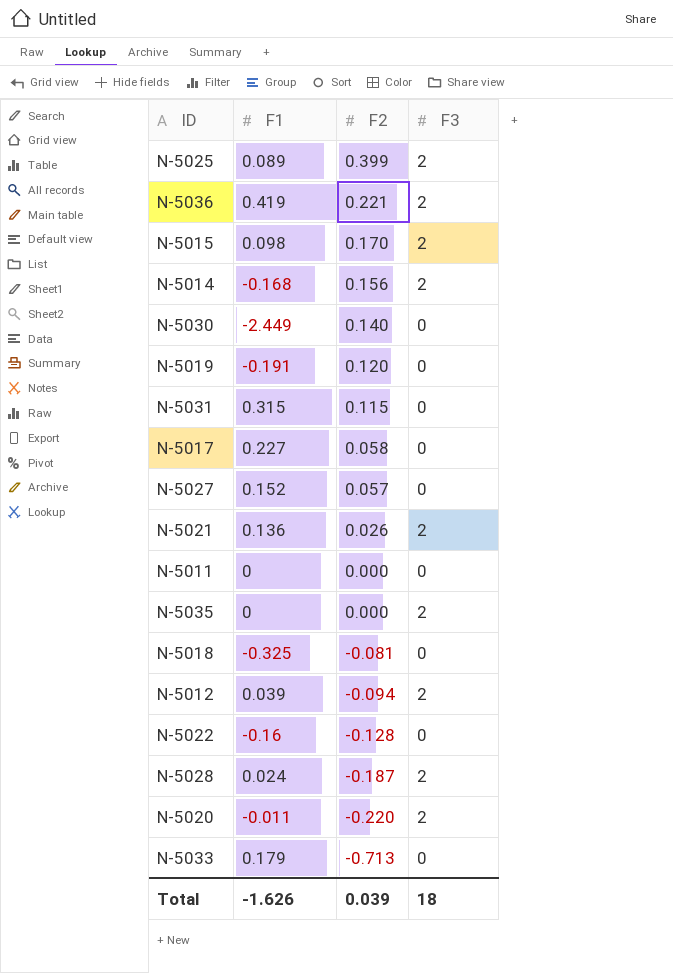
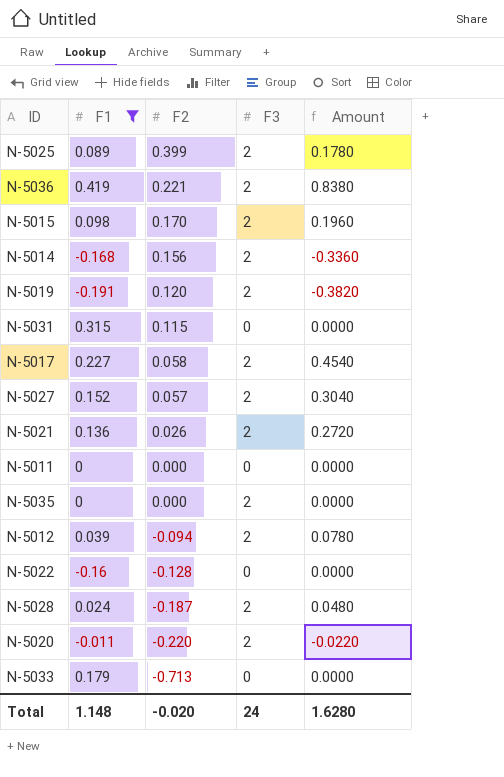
filter: none -> F1 >= -0.191
column Amount | formula: none -> [F1] * [F3]
N-5019 | F3: 0 -> 2
N-5017 | F3: 0 -> 2
N-5027 | F3: 0 -> 2
Total | F1: -1.626 -> 1.148
Total | F2: 0.039 -> -0.020
Total | F3: 18 -> 24

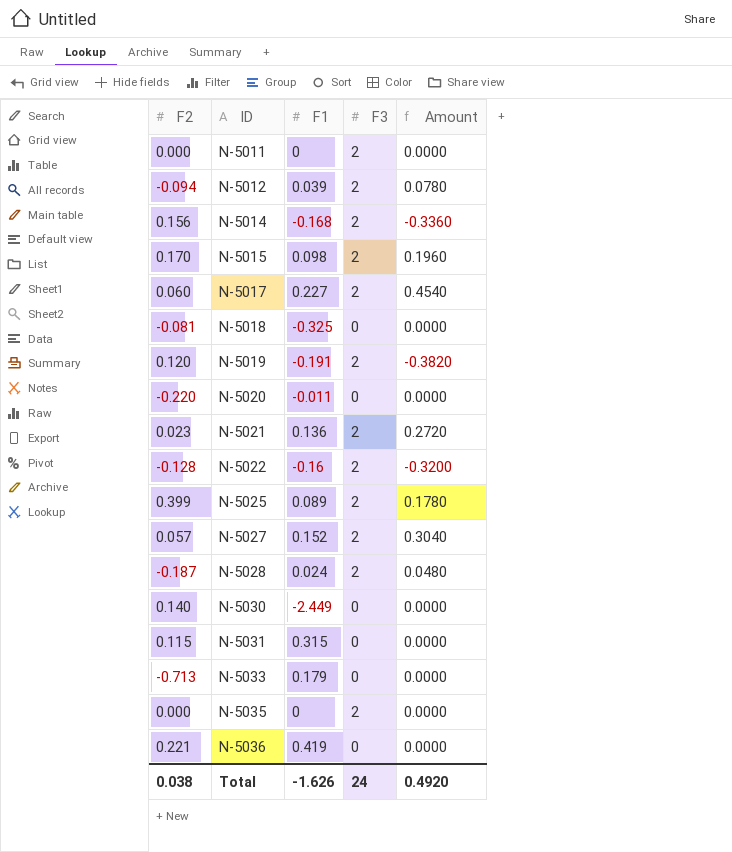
filter: F1 >= -0.191 -> none
row order: F2 descending -> ID ascending
column F2 | position: 3 -> 1
N-5011 | F3: 0 -> 2
N-5017 | F2: 0.058 -> 0.060
N-5020 | F3: 2 -> 0
N-5020 | Amount: -0.0220 -> 0.0000
N-5021 | F2: 0.026 -> 0.023
N-5022 | F3: 0 -> 2
N-5022 | Amount: 0.0000 -> -0.3200
N-5036 | F3: 2 -> 0
N-5036 | Amount: 0.8380 -> 0.0000
Total | F2: -0.020 -> 0.038
Total | F1: 1.148 -> -1.626
Total | Amount: 1.6280 -> 0.4920

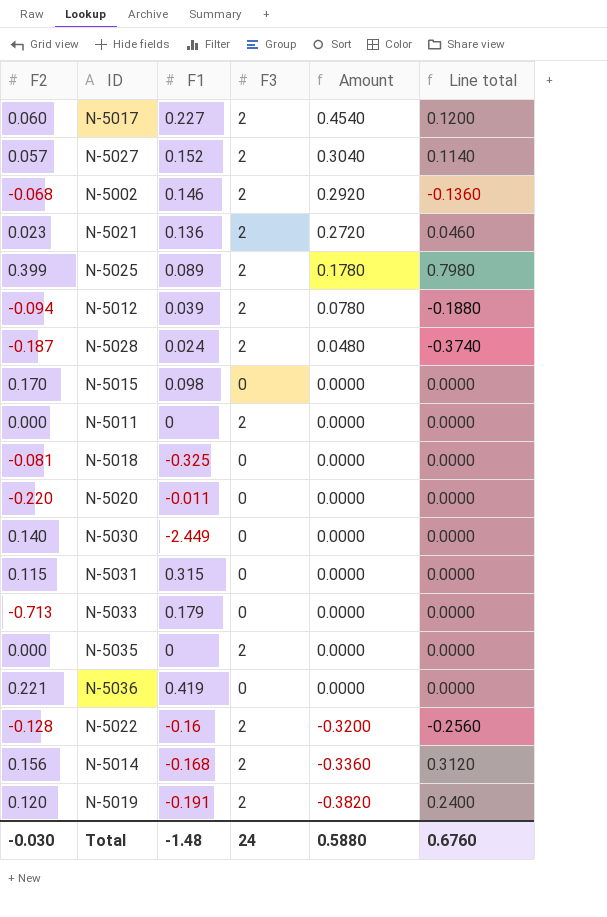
row order: ID ascending -> Amount descending
column Line total | formula: none -> [F2] * [F3]
row N-5002: none -> -0.068 | 0.146 | 2 | 0.2920 | -0.1360
N-5015 | F3: 2 -> 0
N-5015 | Amount: 0.1960 -> 0.0000
Total | F2: 0.038 -> -0.030
Total | F1: -1.626 -> -1.48
Total | Amount: 0.4920 -> 0.5880

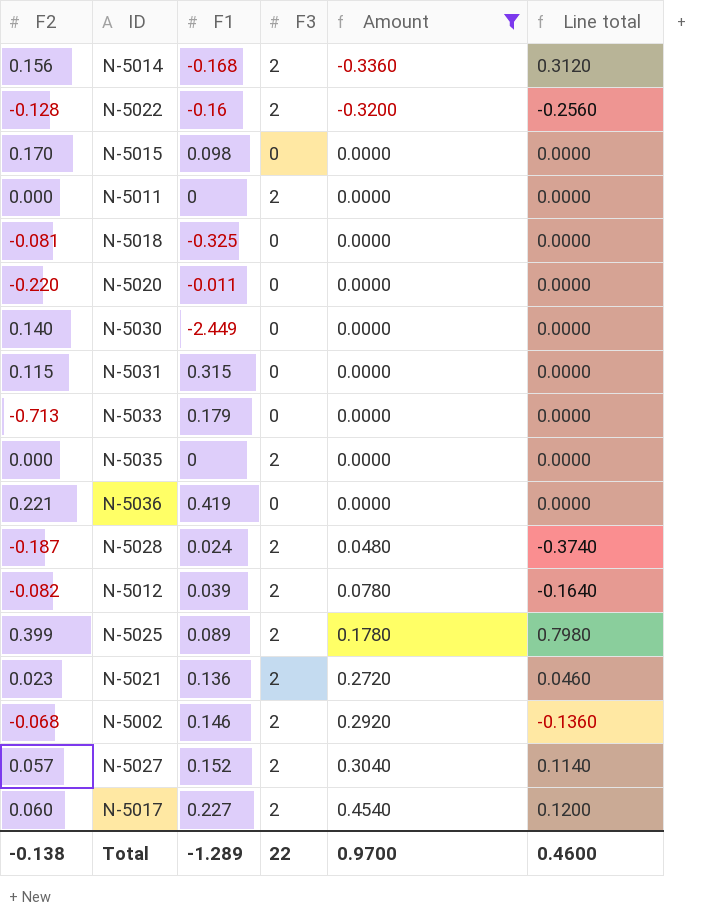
filter: none -> Amount != -0.3820
row order: Amount descending -> Amount ascending
N-5012 | F2: -0.094 -> -0.082
N-5012 | Line total: -0.1880 -> -0.1640
Total | F2: -0.030 -> -0.138
Total | F1: -1.48 -> -1.289
Total | F3: 24 -> 22
Total | Amount: 0.5880 -> 0.9700
Total | Line total: 0.6760 -> 0.4600

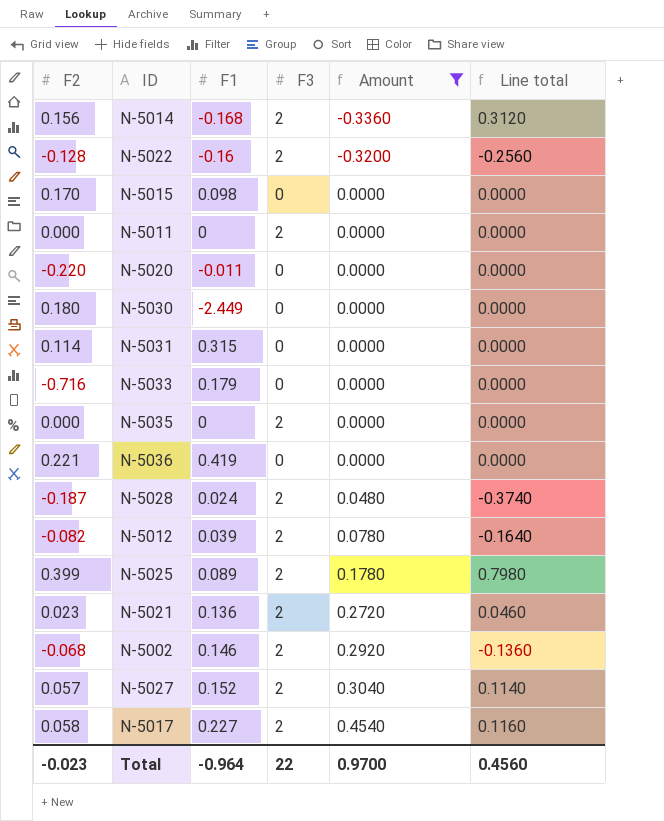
row N-5018: -0.081 | -0.325 | 0 | 0.0000 | 0.0000 -> none
N-5030 | F2: 0.140 -> 0.180
N-5031 | F2: 0.115 -> 0.114
N-5033 | F2: -0.713 -> -0.716
N-5017 | F2: 0.060 -> 0.058
N-5017 | Line total: 0.1200 -> 0.1160
Total | F2: -0.138 -> -0.023
Total | F1: -1.289 -> -0.964
Total | Line total: 0.4600 -> 0.4560

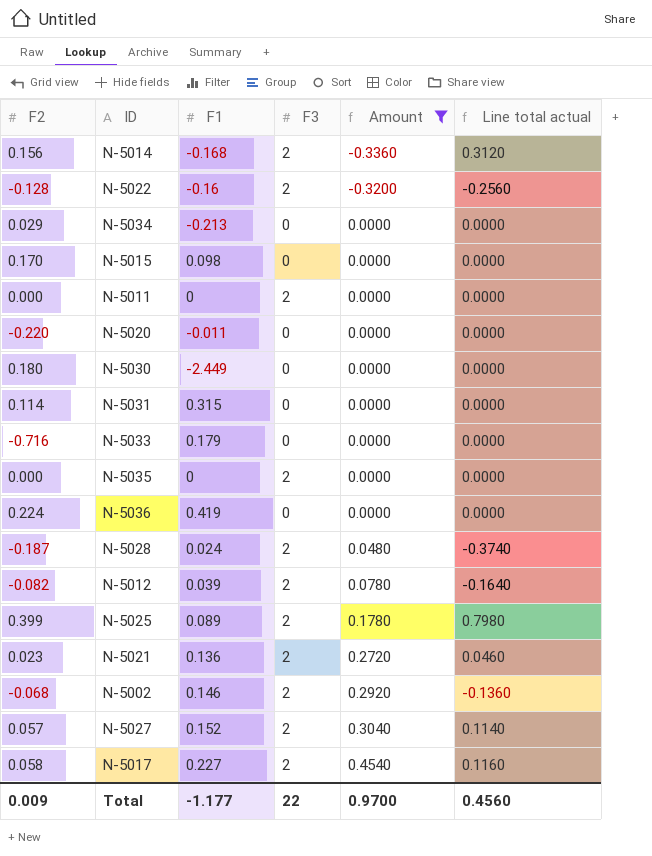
column name: Line total -> Line total actual
row N-5034: none -> 0.029 | -0.213 | 0 | 0.0000 | 0.0000
N-5036 | F2: 0.221 -> 0.224
Total | F2: -0.023 -> 0.009
Total | F1: -0.964 -> -1.177

